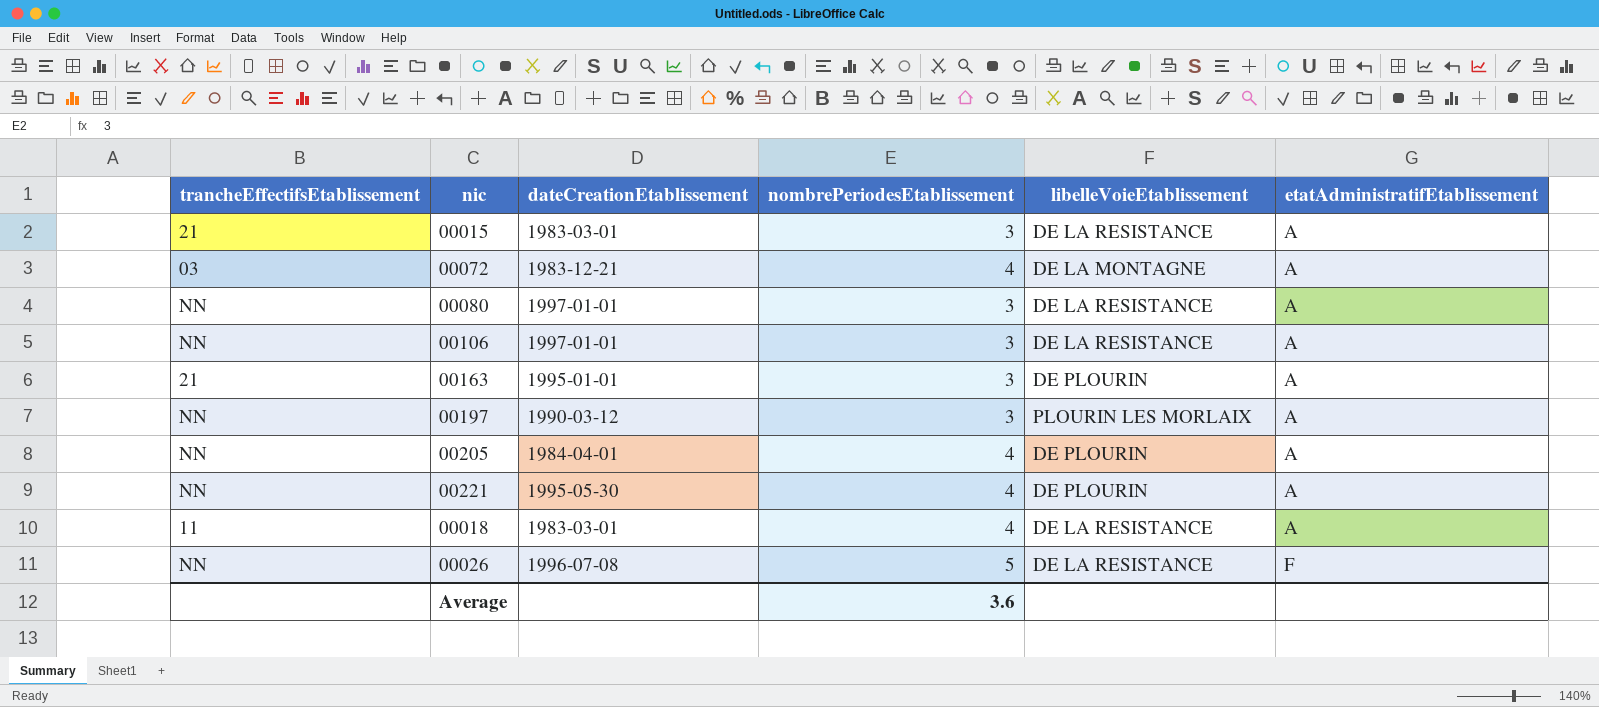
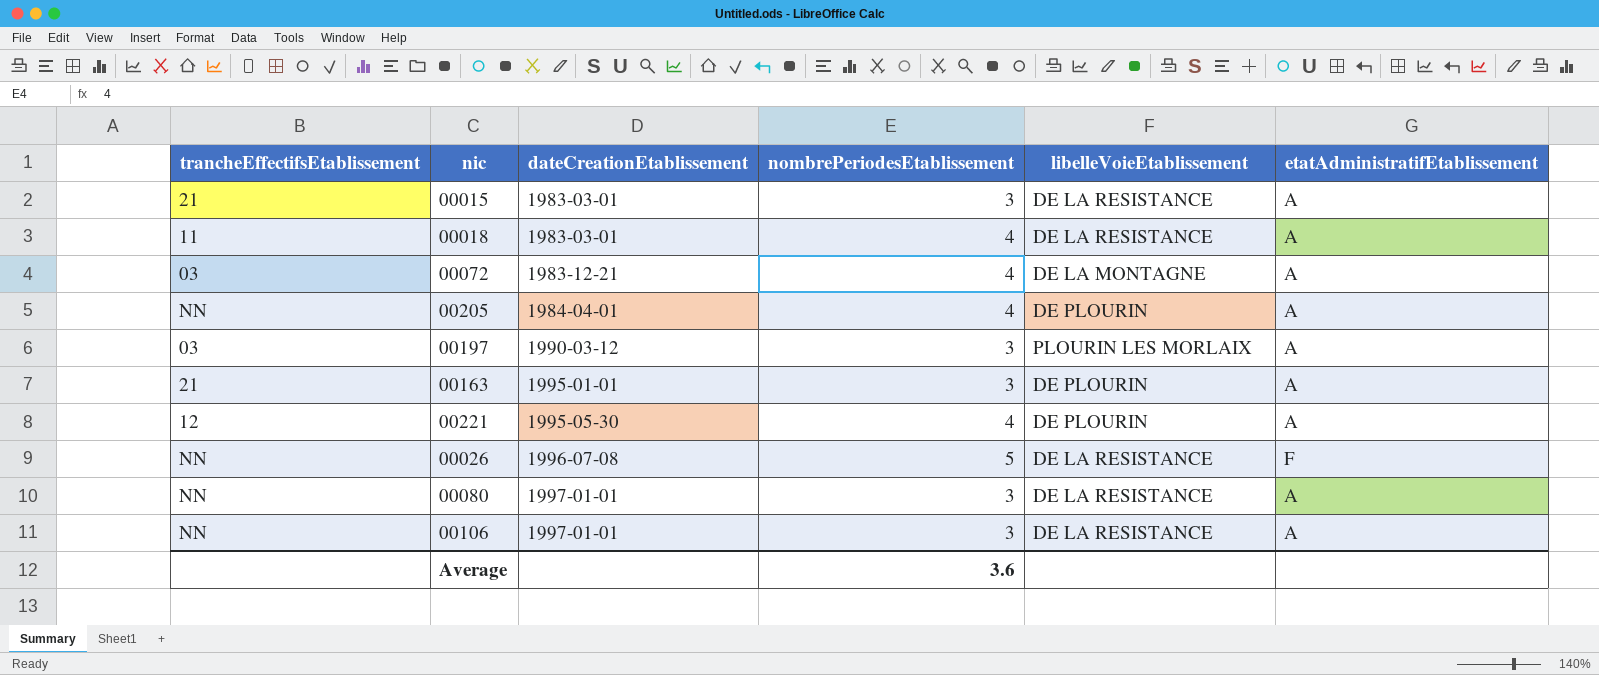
row order: etatAdministratifEtablissement ascending -> dateCreationEtablissement ascending
00197 | trancheEffectifsEtablissement: NN -> 03
00221 | trancheEffectifsEtablissement: NN -> 12

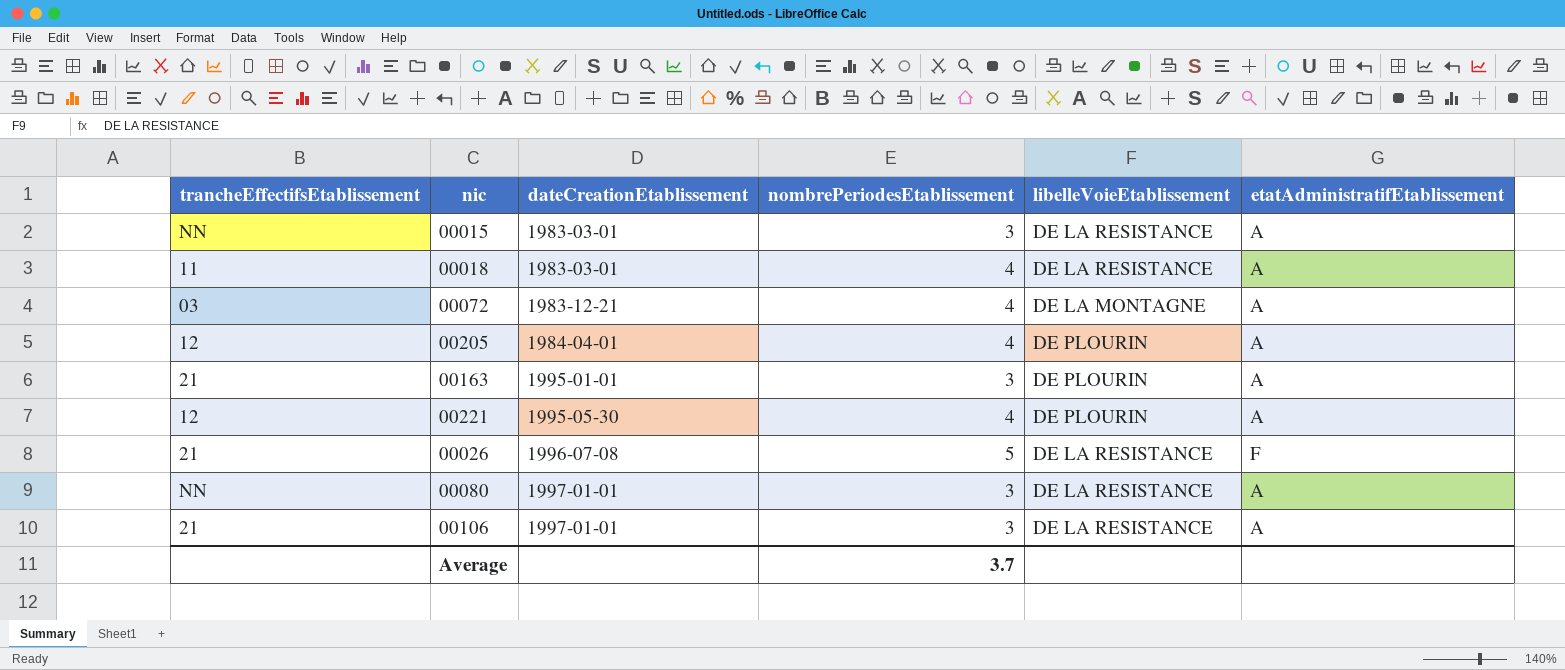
row 00197: 03 | 1990-03-12 | 3 | PLOURIN LES MORLAIX | A -> none
00015 | trancheEffectifsEtablissement: 21 -> NN
00205 | trancheEffectifsEtablissement: NN -> 12
00026 | trancheEffectifsEtablissement: NN -> 21
00106 | trancheEffectifsEtablissement: NN -> 21
Average | nombrePeriodesEtablissement: 3.6 -> 3.7

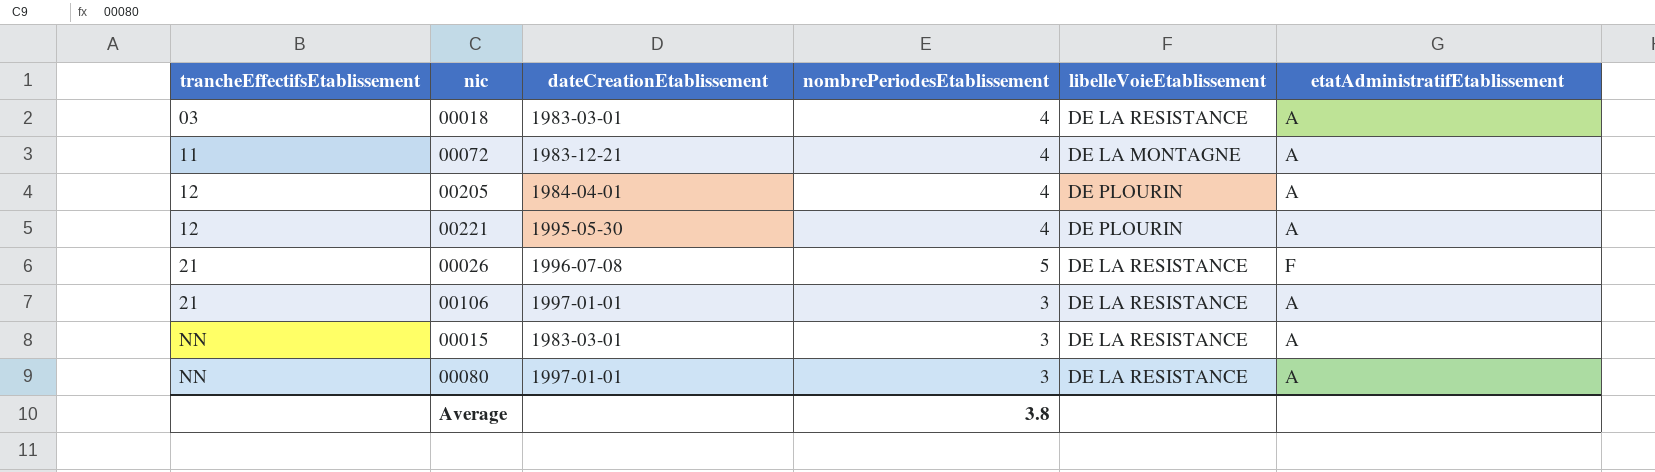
row order: dateCreationEtablissement ascending -> trancheEffectifsEtablissement ascending
row 00163: 21 | 1995-01-01 | 3 | DE PLOURIN | A -> none
00018 | trancheEffectifsEtablissement: 11 -> 03
00072 | trancheEffectifsEtablissement: 03 -> 11
Average | nombrePeriodesEtablissement: 3.7 -> 3.8

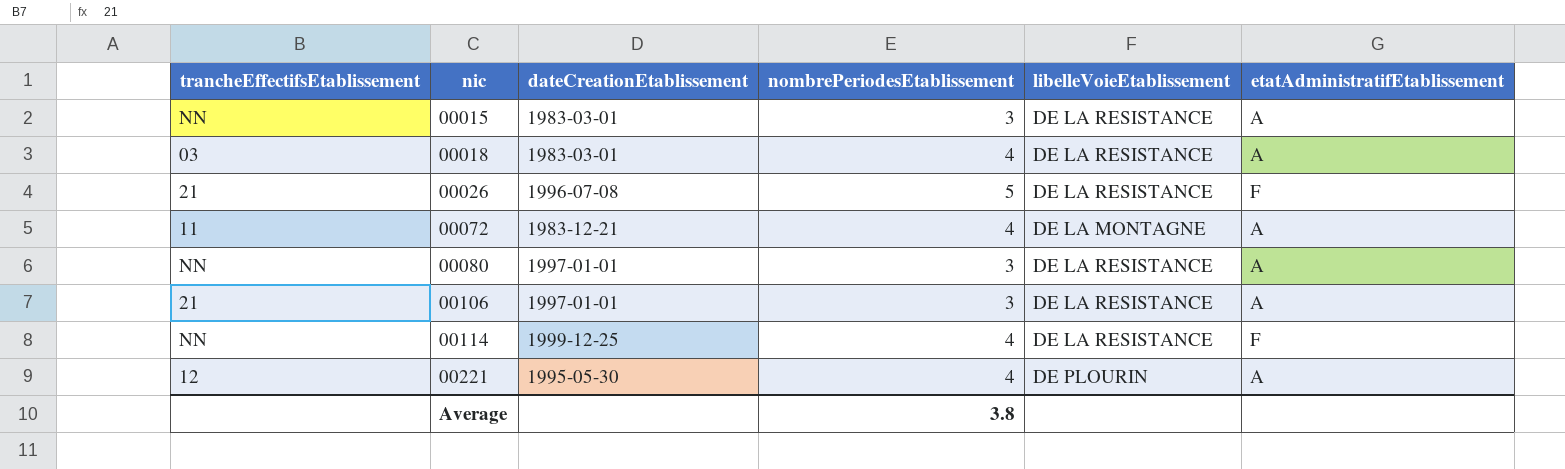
row order: trancheEffectifsEtablissement ascending -> nic ascending
row 00205: 12 | 1984-04-01 | 4 | DE PLOURIN | A -> none
row 00114: none -> NN | 1999-12-25 | 4 | DE LA RESISTANCE | F

